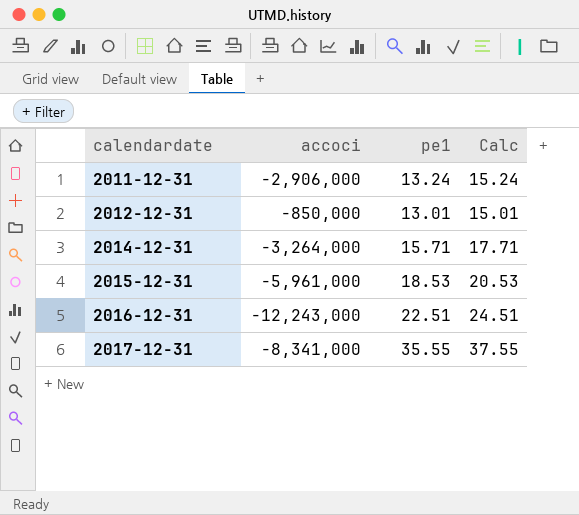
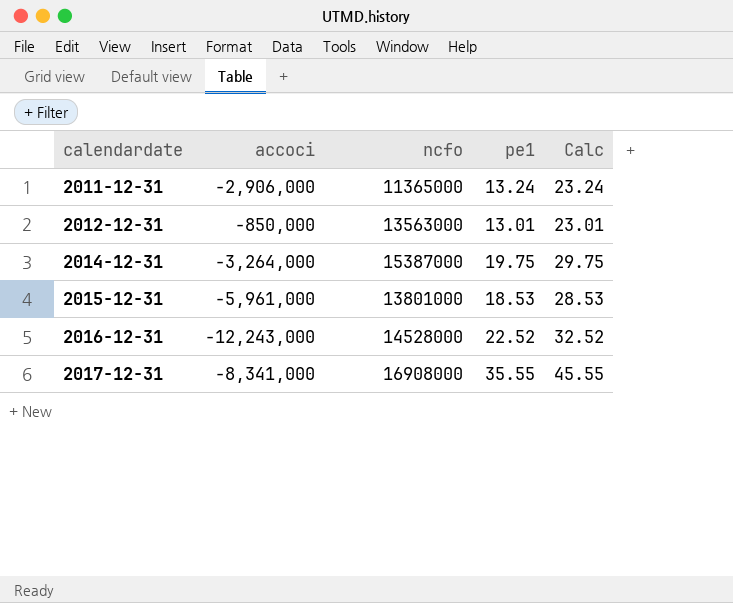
column ncfo | position: none -> 3
column Calc | formula: [pe1] + 2 -> [pe1] + 10
2014-12-31 | pe1: 15.71 -> 19.75
2016-12-31 | pe1: 22.51 -> 22.52

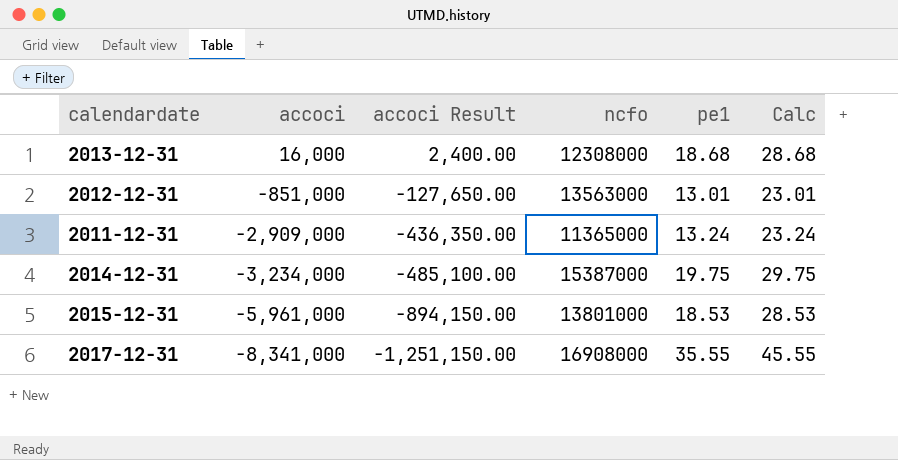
row order: calendardate ascending -> accoci descending
column accoci Result | formula: none -> [accoci] * 0.15
row 2016-12-31: -12,243,000 | 14528000 | 22.52 | 32.52 -> none
row 2013-12-31: none -> 16,000 | 2,400.00 | 12308000 | 18.68 | 28.68
2012-12-31 | accoci: -850,000 -> -851,000
2011-12-31 | accoci: -2,906,000 -> -2,909,000
2014-12-31 | accoci: -3,264,000 -> -3,234,000

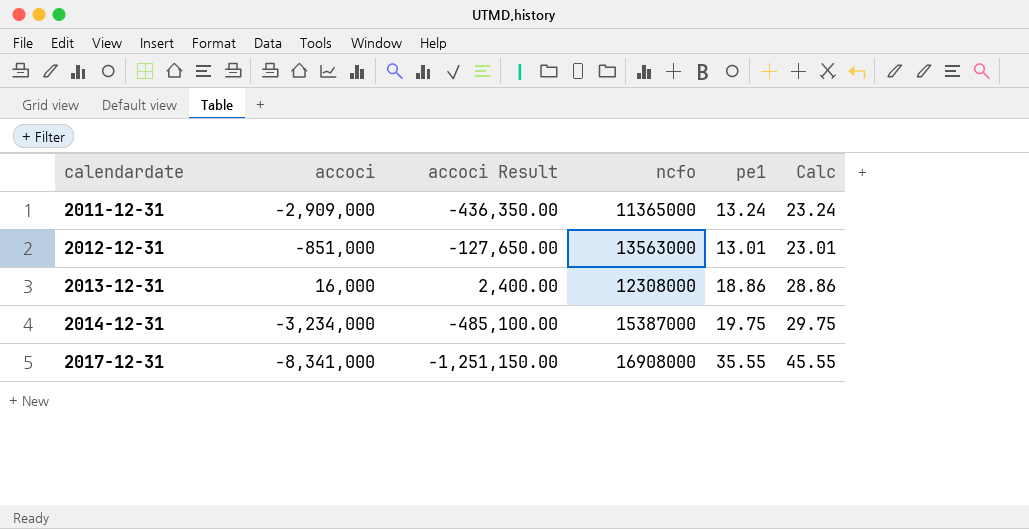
row order: accoci descending -> calendardate ascending
row 2015-12-31: -5,961,000 | -894,150.00 | 13801000 | 18.53 | 28.53 -> none
2013-12-31 | pe1: 18.68 -> 18.86
2013-12-31 | Calc: 28.68 -> 28.86

